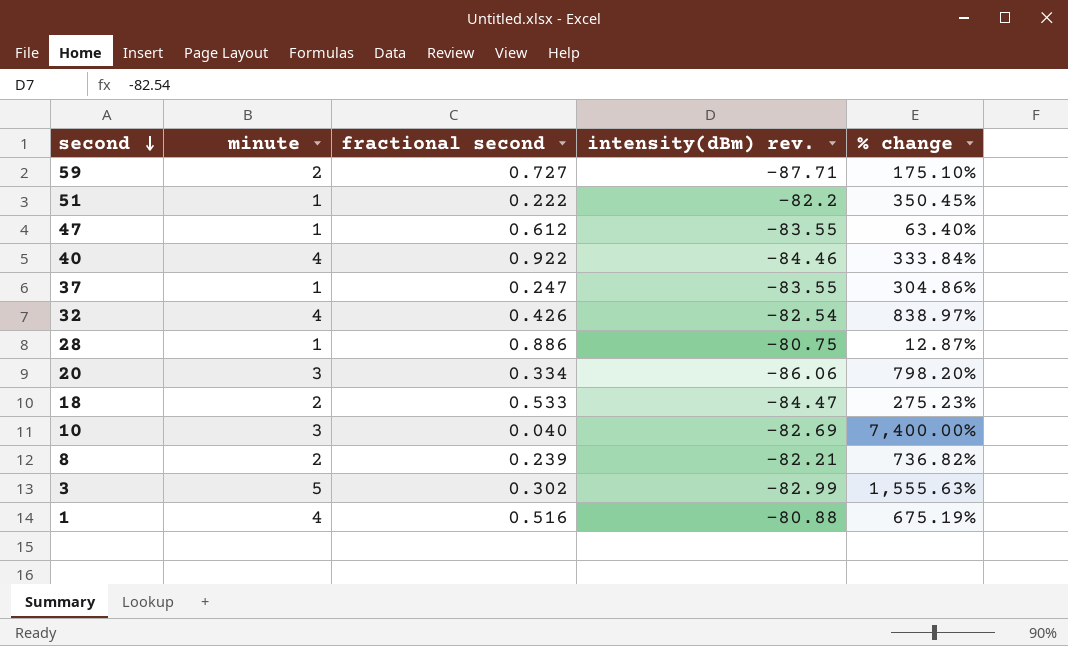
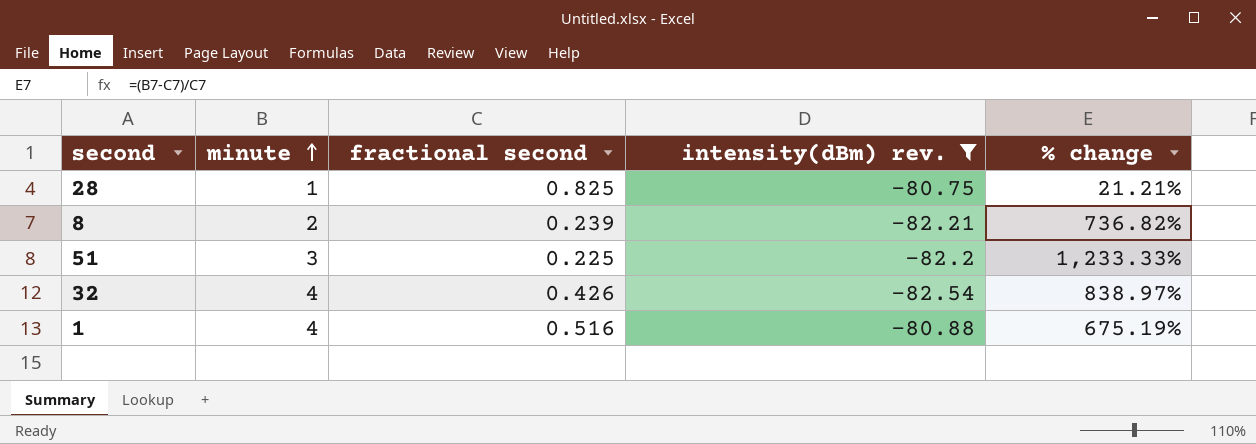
filter: none -> intensity(dBm) rev. >= -82.54
row order: second descending -> minute ascending
28 | fractional second: 0.886 -> 0.825
28 | % change: 12.87% -> 21.21%
51 | minute: 1 -> 3
51 | fractional second: 0.222 -> 0.225
51 | % change: 350.45% -> 1,233.33%

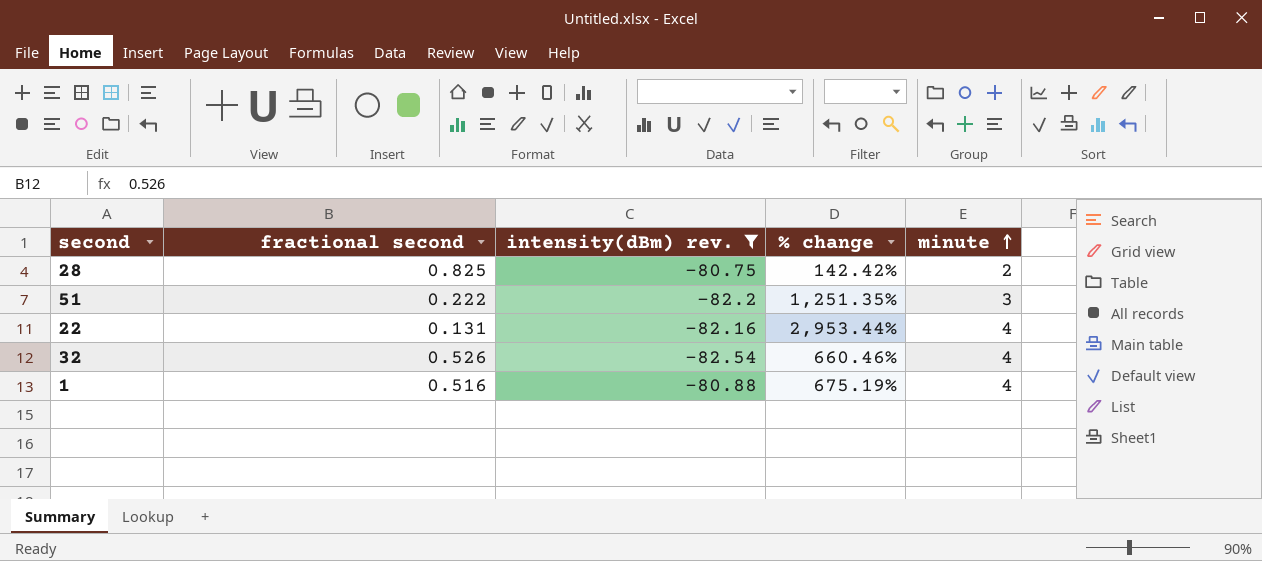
column minute | position: 2 -> 5
row 8: 2 | 0.239 | -82.21 | 736.82% -> none
28 | % change: 21.21% -> 142.42%
28 | minute: 1 -> 2
51 | fractional second: 0.225 -> 0.222
51 | % change: 1,233.33% -> 1,251.35%
row 22: none -> 0.131 | -82.16 | 2,953.44% | 4
32 | fractional second: 0.426 -> 0.526
32 | % change: 838.97% -> 660.46%

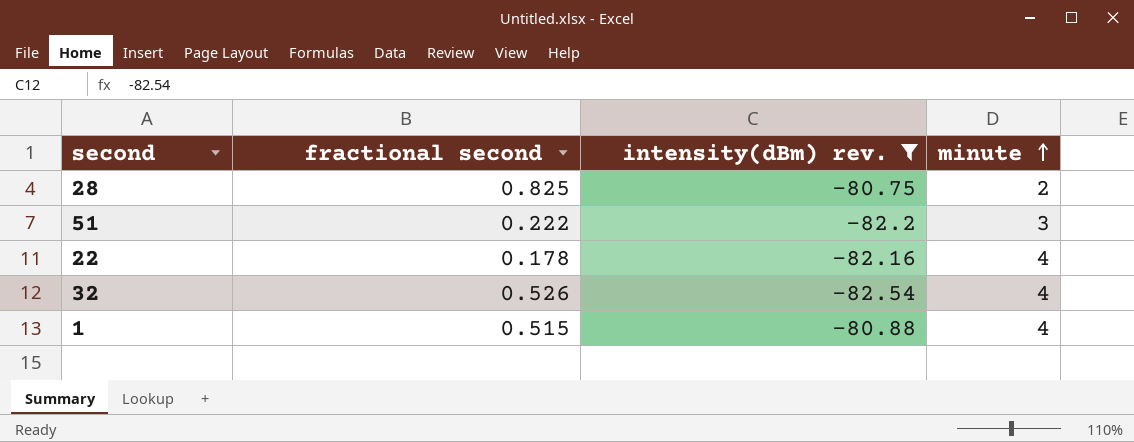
column % change | formula: ([minute] - [fractional second]) / [fractional second] -> none
22 | fractional second: 0.131 -> 0.178
1 | fractional second: 0.516 -> 0.515

